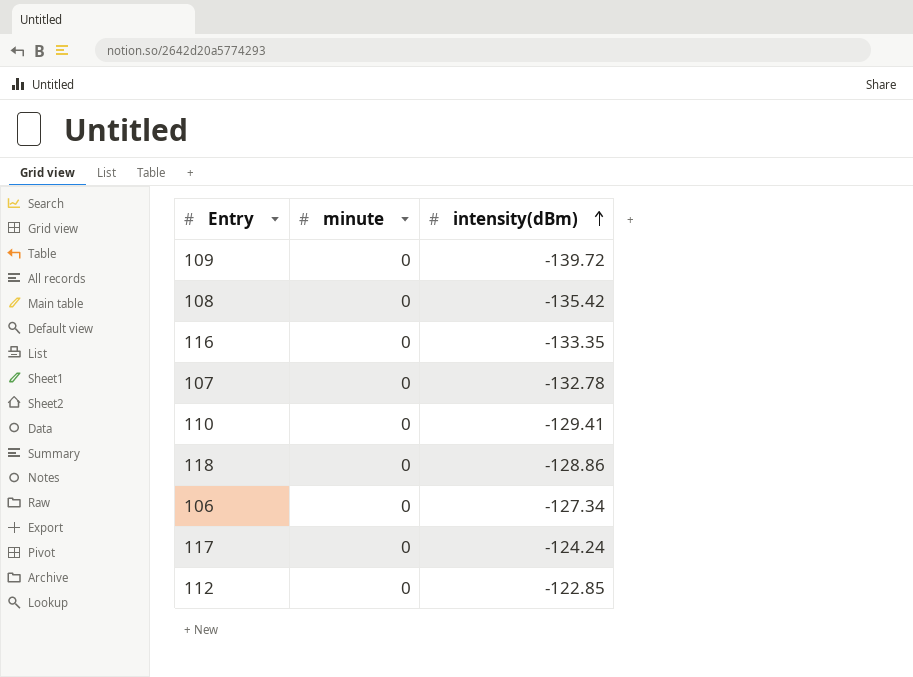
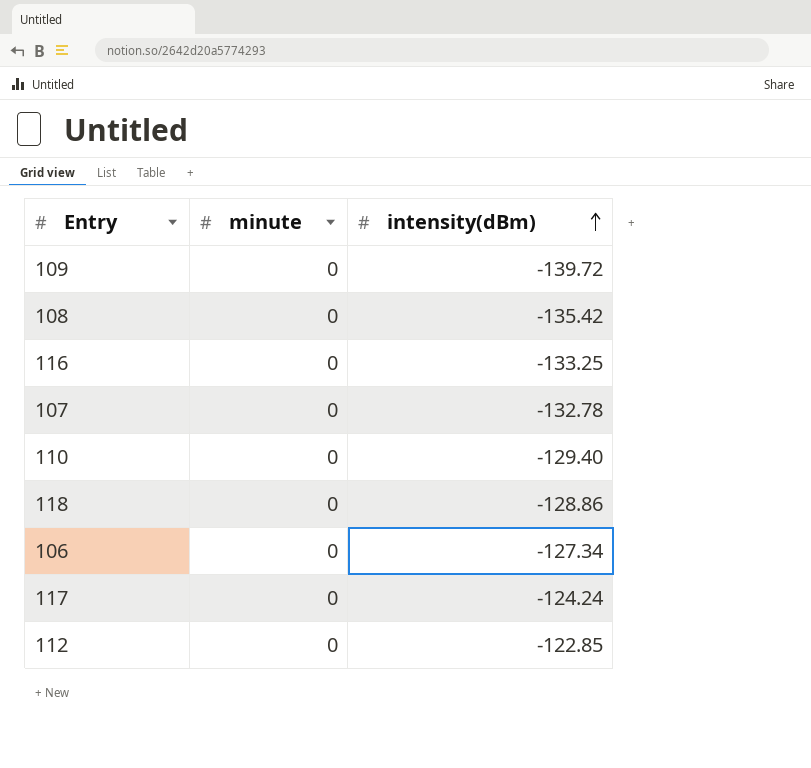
116 | intensity(dBm): -133.35 -> -133.25
110 | intensity(dBm): -129.41 -> -129.40

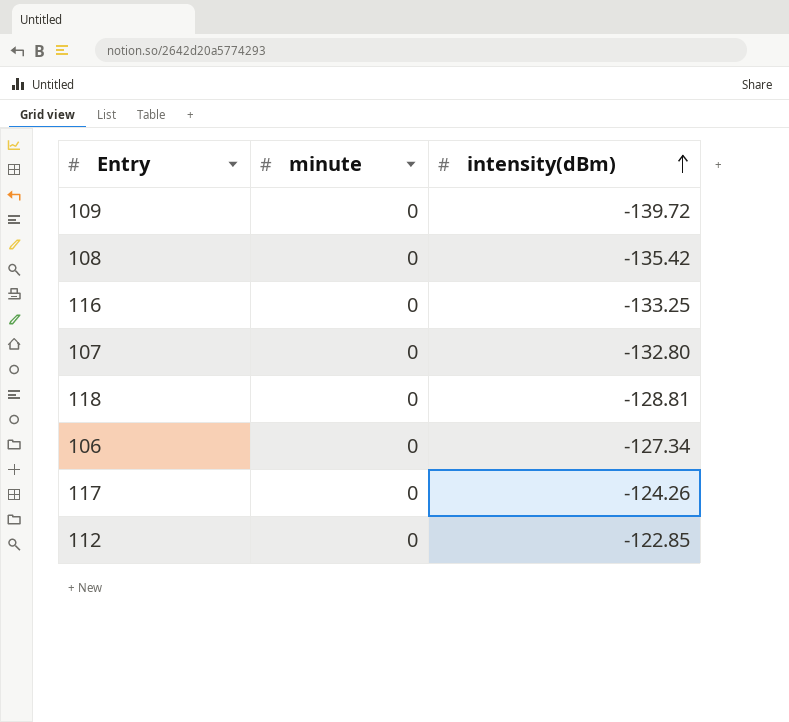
row 110: 0 | -129.40 -> none
107 | intensity(dBm): -132.78 -> -132.80
118 | intensity(dBm): -128.86 -> -128.81
117 | intensity(dBm): -124.24 -> -124.26

